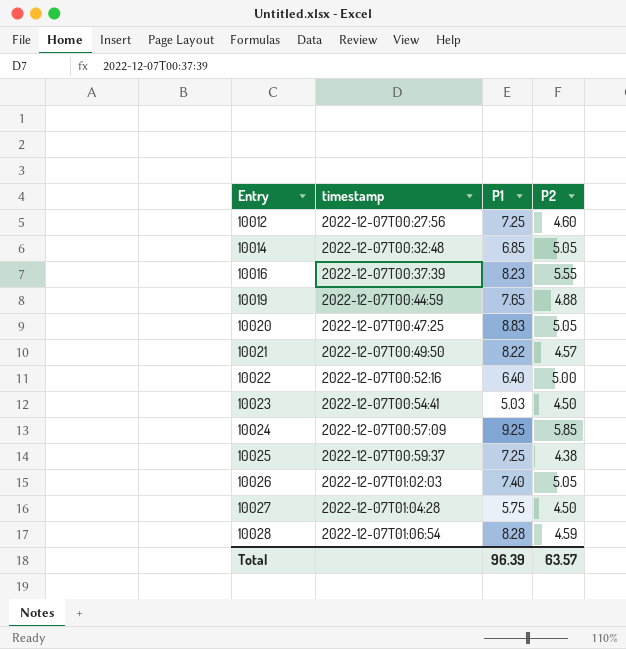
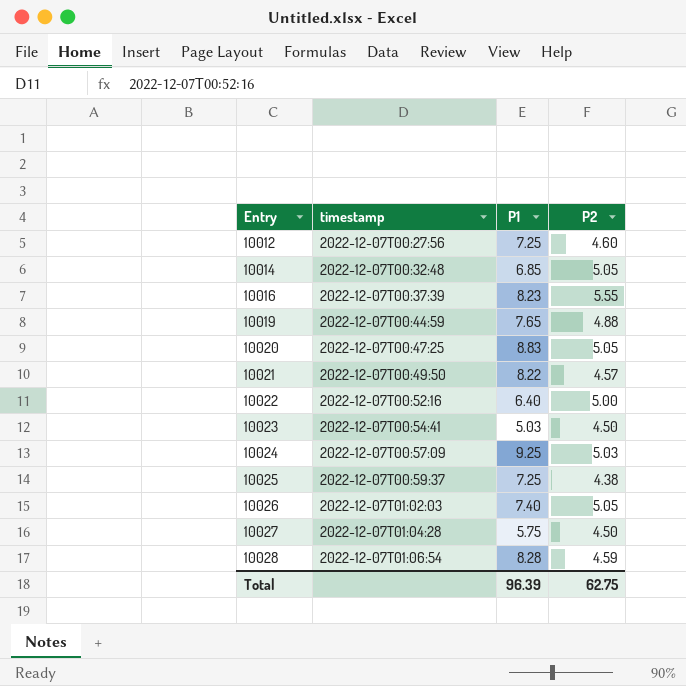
10024 | P2: 5.85 -> 5.03
Total | P2: 63.57 -> 62.75

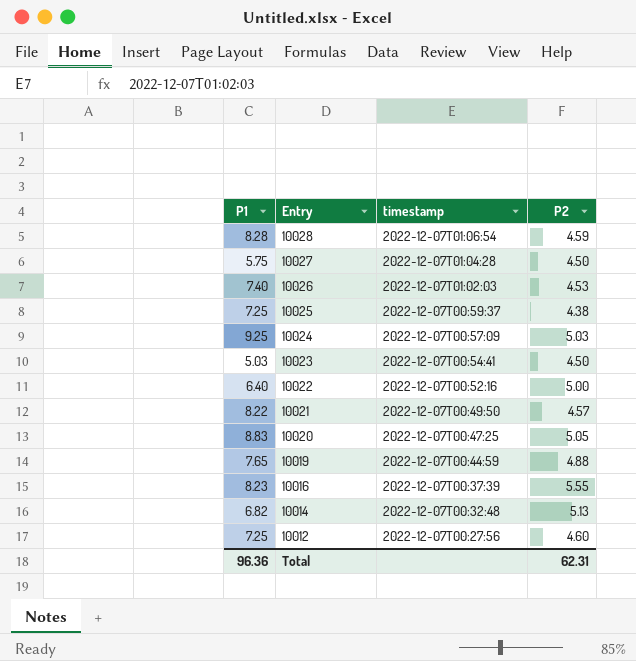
row order: Entry ascending -> Entry descending
column P1 | position: 3 -> 1
10026 | P2: 5.05 -> 4.53
10014 | P1: 6.85 -> 6.82
10014 | P2: 5.05 -> 5.13
Total | P1: 96.39 -> 96.36
Total | P2: 62.75 -> 62.31

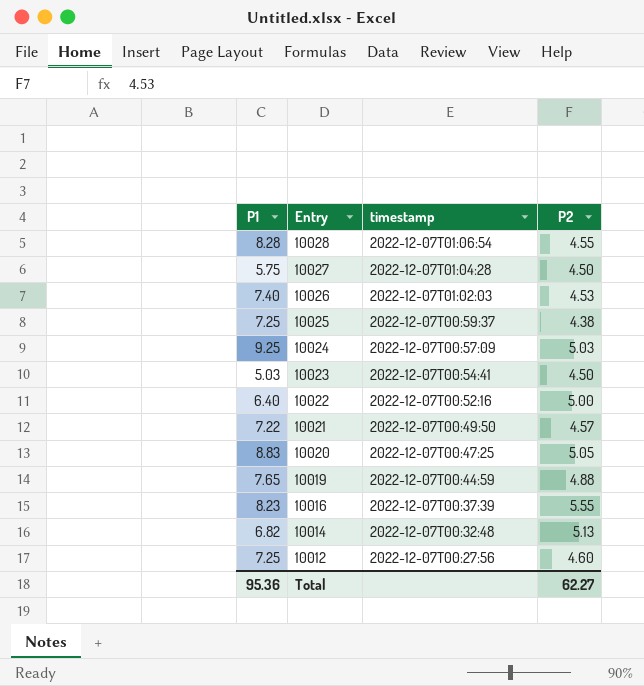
10028 | P2: 4.59 -> 4.55
10021 | P1: 8.22 -> 7.22
Total | P1: 96.36 -> 95.36
Total | P2: 62.31 -> 62.27

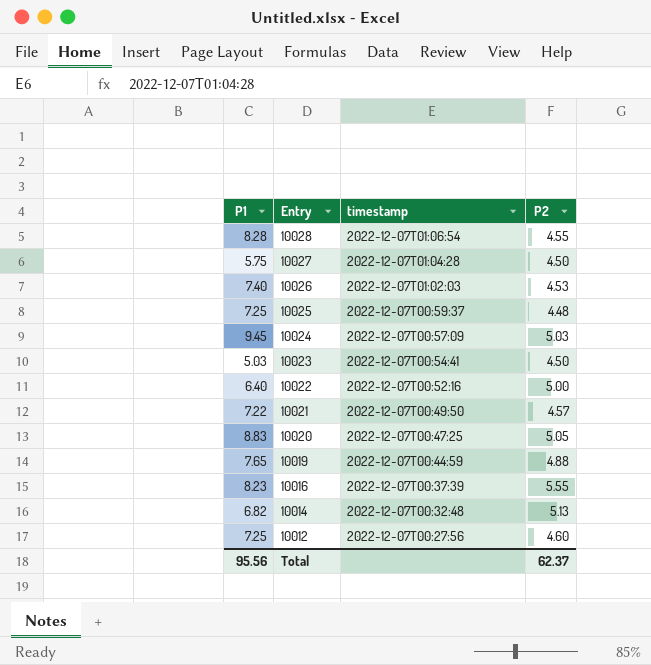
10025 | P2: 4.38 -> 4.48
10024 | P1: 9.25 -> 9.45
Total | P1: 95.36 -> 95.56
Total | P2: 62.27 -> 62.37

